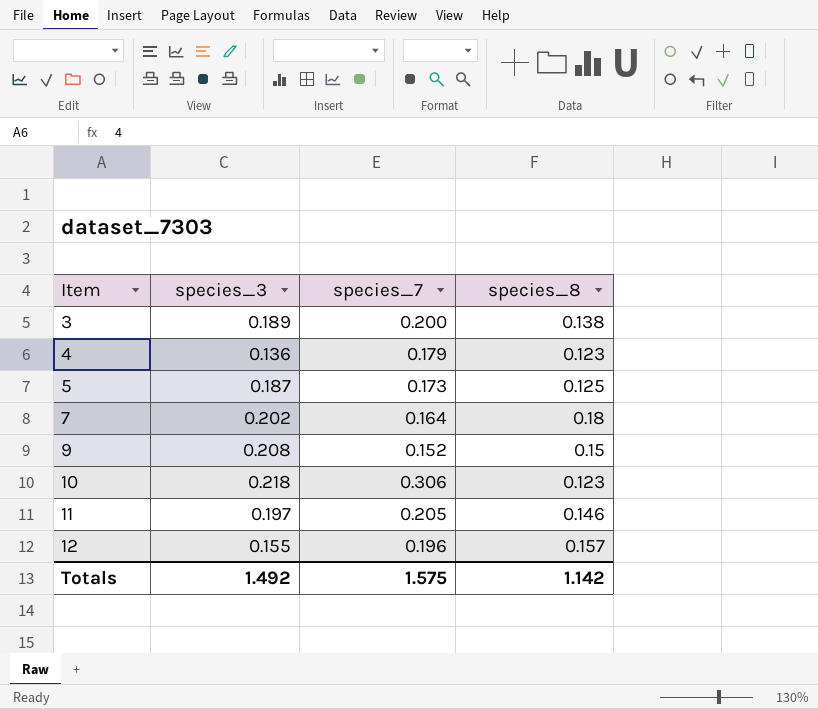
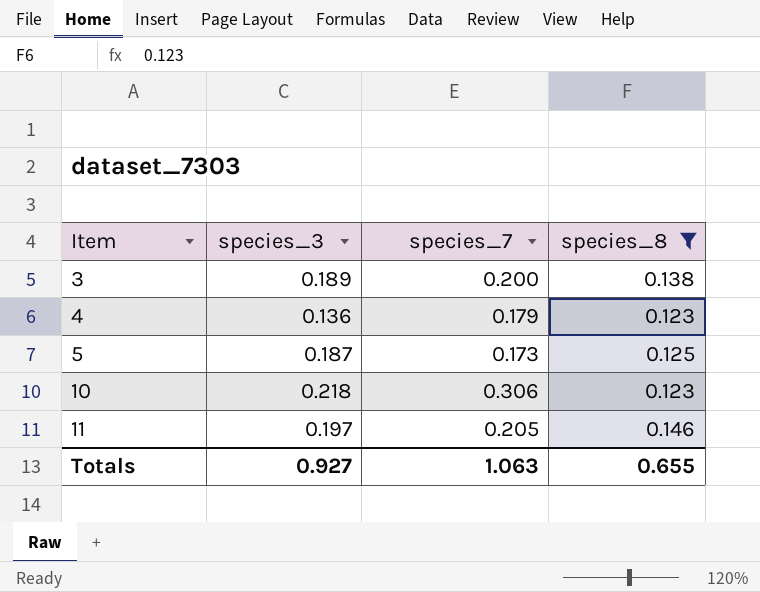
filter: none -> species_8 <= 0.146
Totals | species_3: 1.492 -> 0.927
Totals | species_7: 1.575 -> 1.063
Totals | species_8: 1.142 -> 0.655

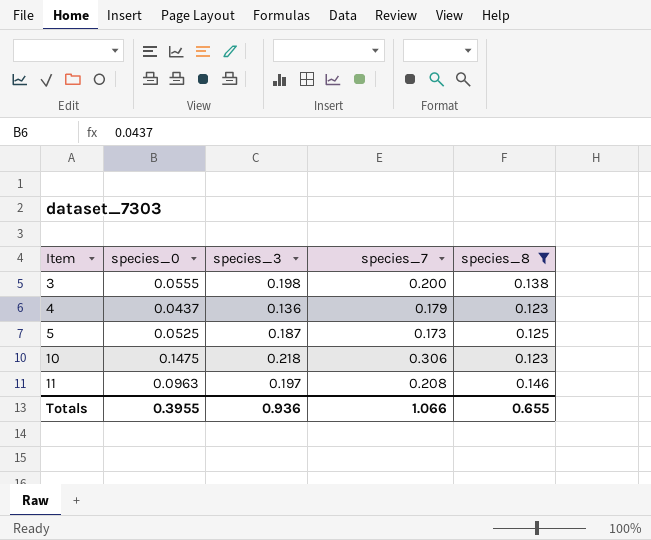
column species_0 | position: none -> 2
3 | species_3: 0.189 -> 0.198
11 | species_7: 0.205 -> 0.208
Totals | species_3: 0.927 -> 0.936
Totals | species_7: 1.063 -> 1.066

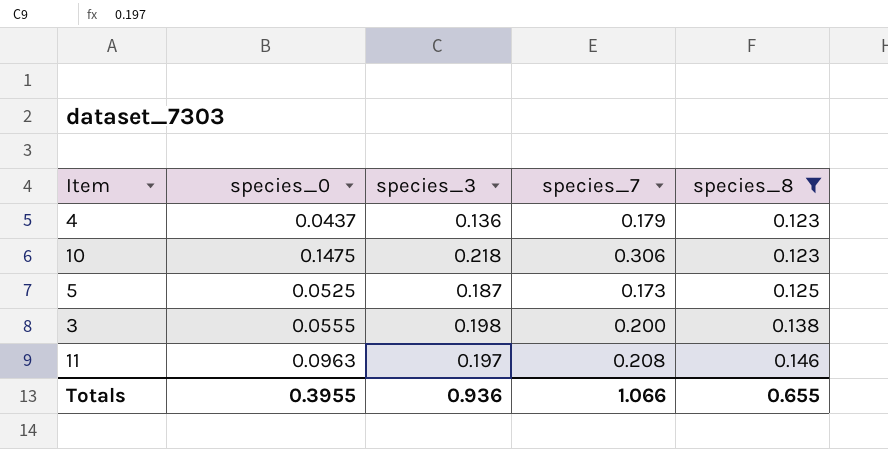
row order: Item ascending -> species_8 ascending

